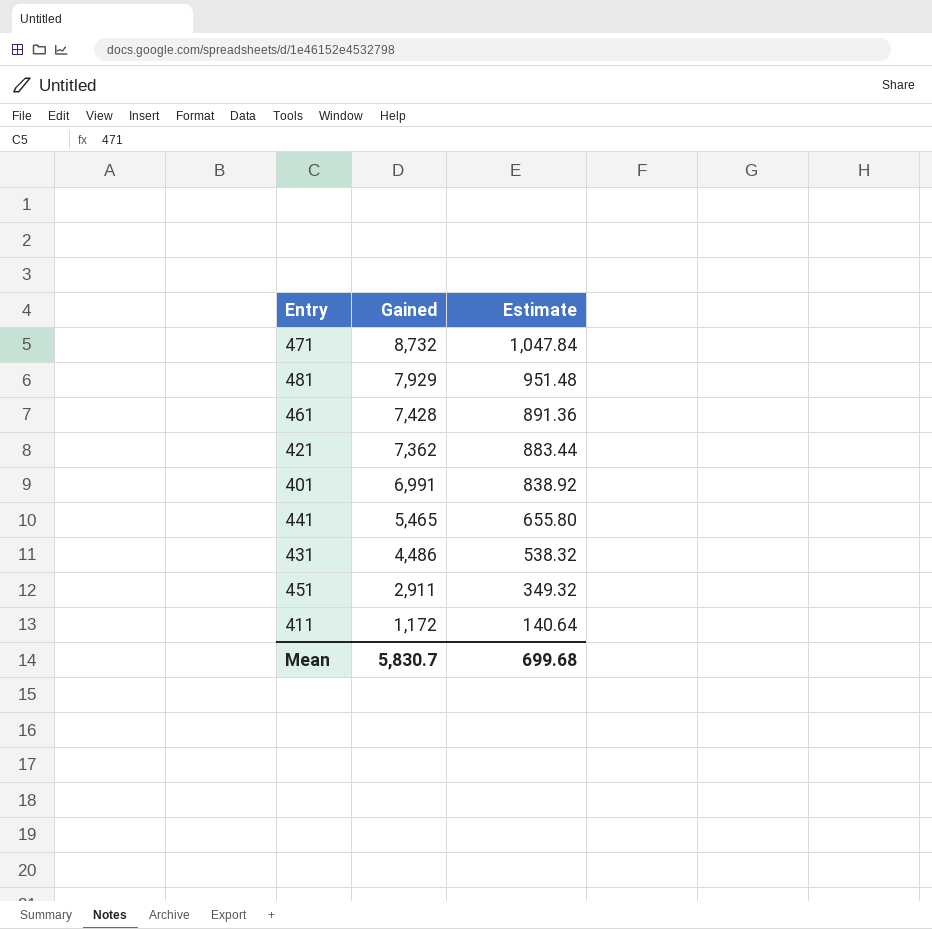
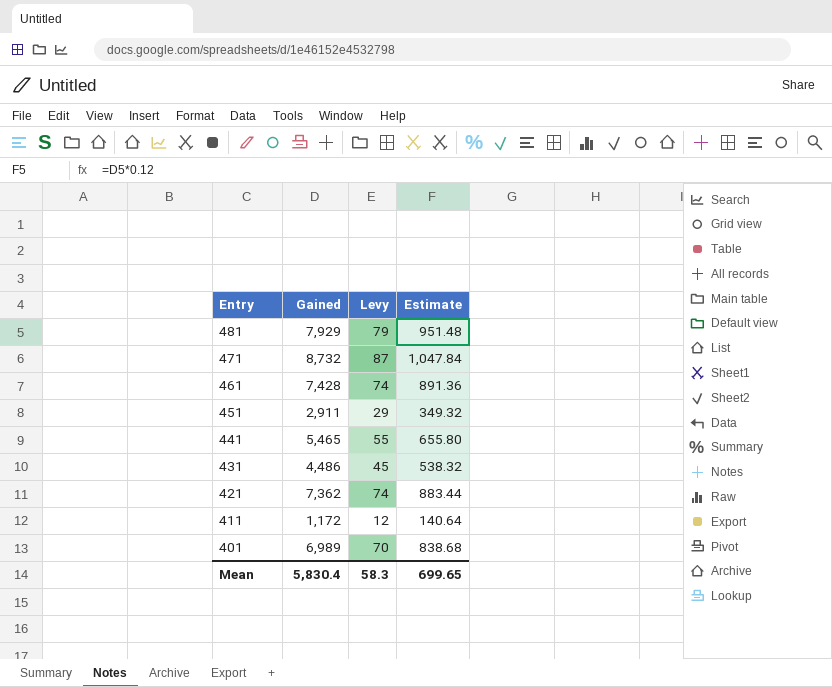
row order: Gained descending -> Entry descending
column Levy | formula: none -> [Gained] * 0.01
401 | Gained: 6,991 -> 6,989
401 | Estimate: 838.92 -> 838.68
Mean | Gained: 5,830.7 -> 5,830.4
Mean | Estimate: 699.68 -> 699.65

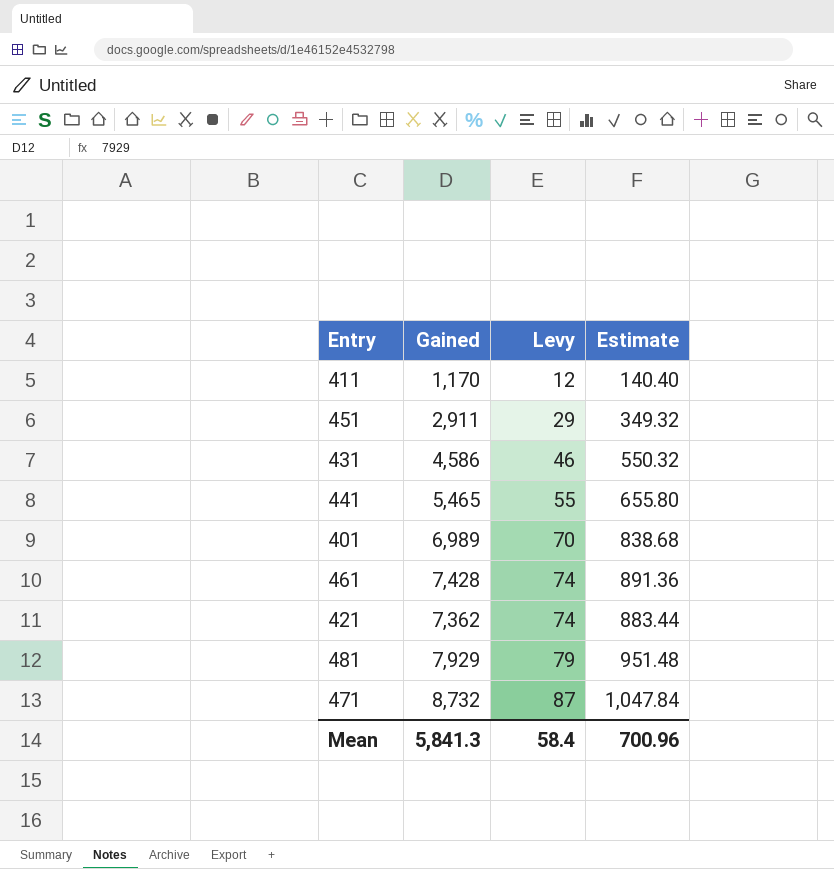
row order: Entry descending -> Levy ascending
411 | Gained: 1,172 -> 1,170
411 | Estimate: 140.64 -> 140.40
431 | Gained: 4,486 -> 4,586
431 | Levy: 45 -> 46
431 | Estimate: 538.32 -> 550.32
Mean | Gained: 5,830.4 -> 5,841.3
Mean | Levy: 58.3 -> 58.4
Mean | Estimate: 699.65 -> 700.96

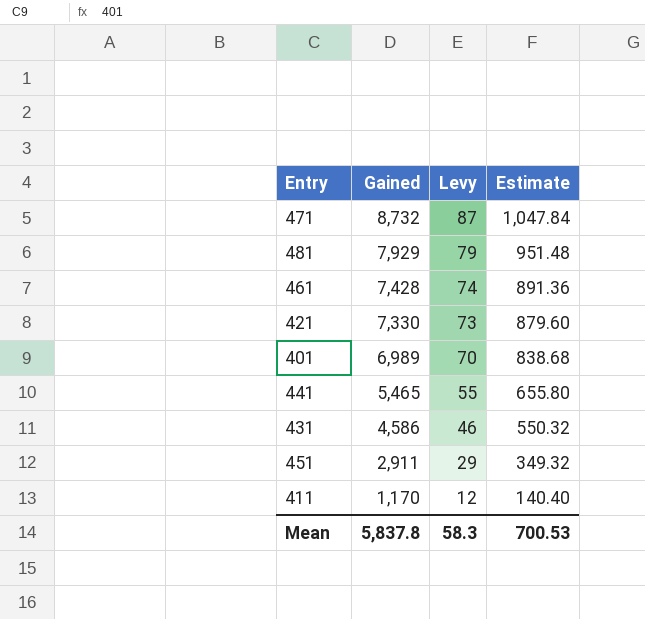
row order: Levy ascending -> Gained descending
421 | Gained: 7,362 -> 7,330
421 | Levy: 74 -> 73
421 | Estimate: 883.44 -> 879.60
Mean | Gained: 5,841.3 -> 5,837.8
Mean | Levy: 58.4 -> 58.3
Mean | Estimate: 700.96 -> 700.53

